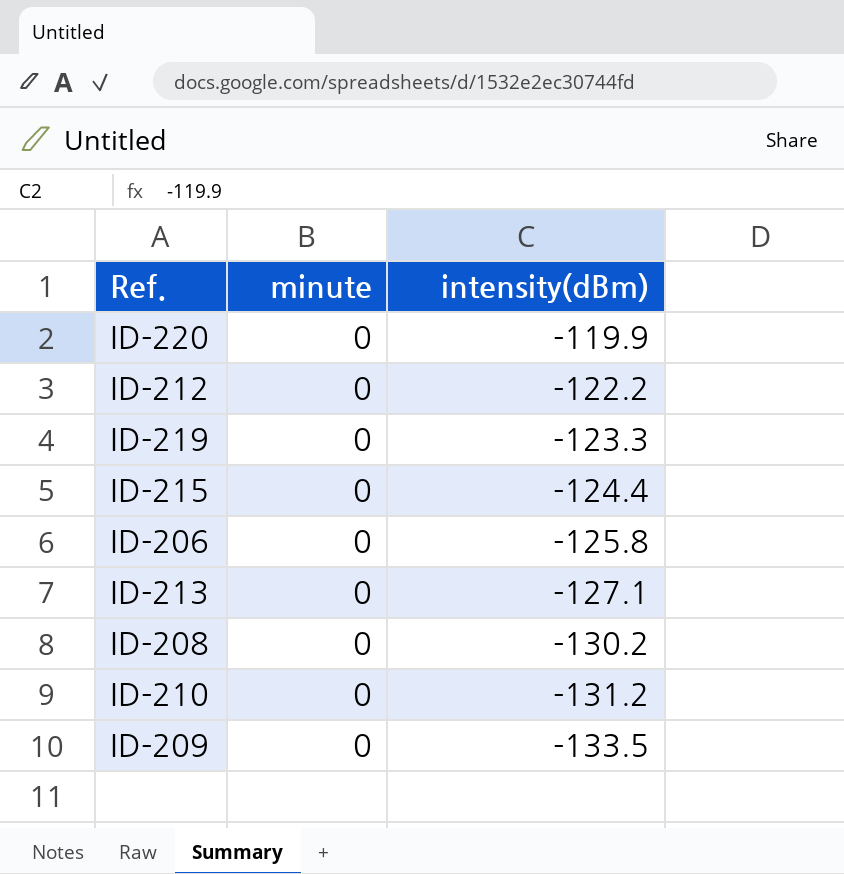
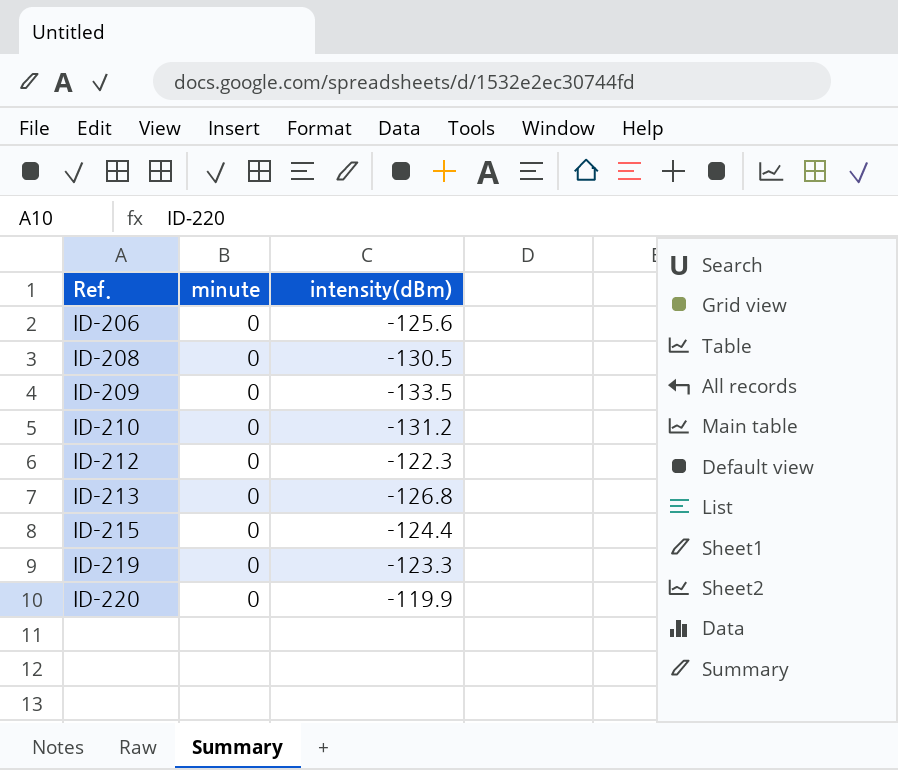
row order: intensity(dBm) descending -> Ref. ascending
ID-206 | intensity(dBm): -125.8 -> -125.6
ID-208 | intensity(dBm): -130.2 -> -130.5
ID-212 | intensity(dBm): -122.2 -> -122.3
ID-213 | intensity(dBm): -127.1 -> -126.8

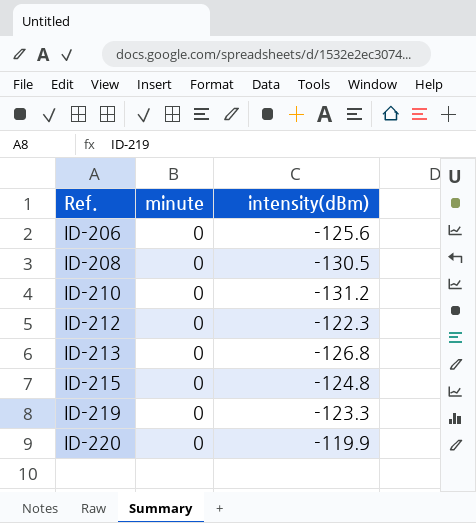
row ID-209: 0 | -133.5 -> none
ID-215 | intensity(dBm): -124.4 -> -124.8

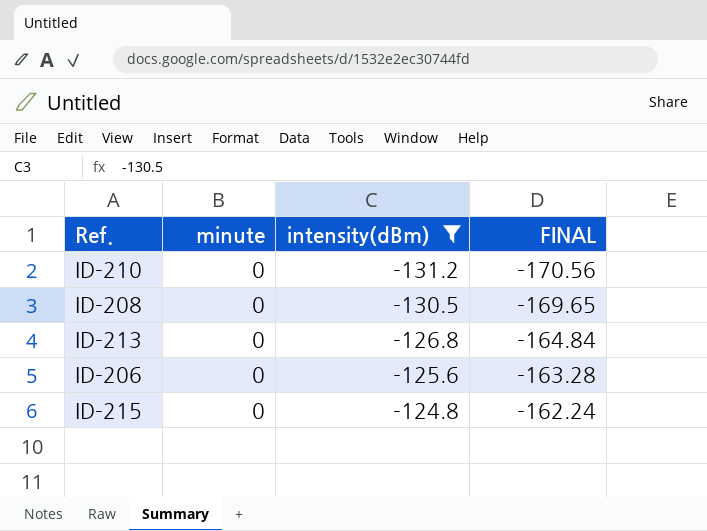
filter: none -> intensity(dBm) <= -124.8
row order: Ref. ascending -> intensity(dBm) ascending
column FINAL | formula: none -> [intensity(dBm)] * 1.3

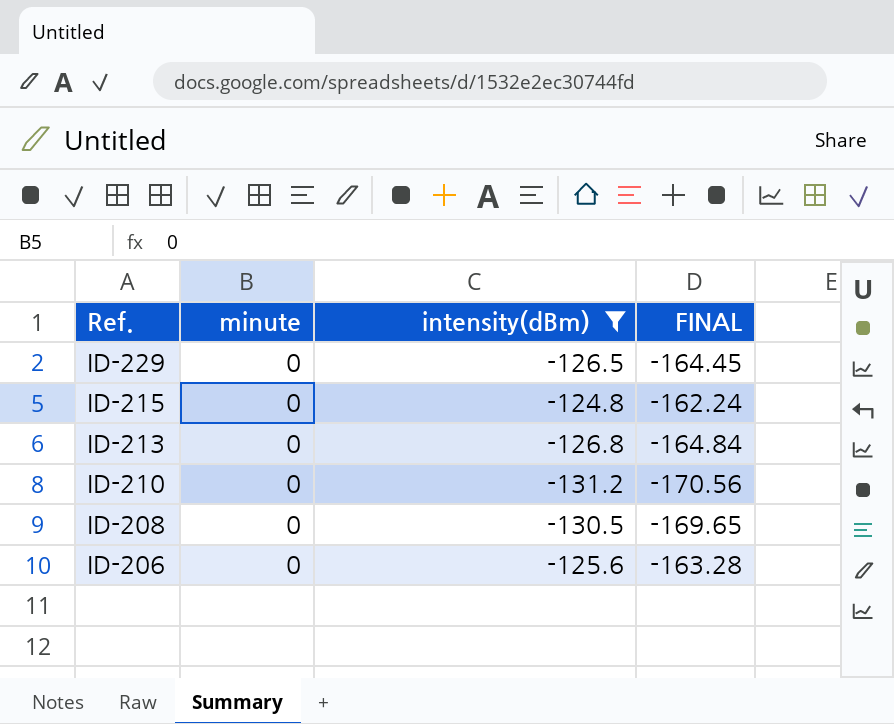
row order: intensity(dBm) ascending -> Ref. descending
row ID-229: none -> 0 | -126.5 | -164.45

